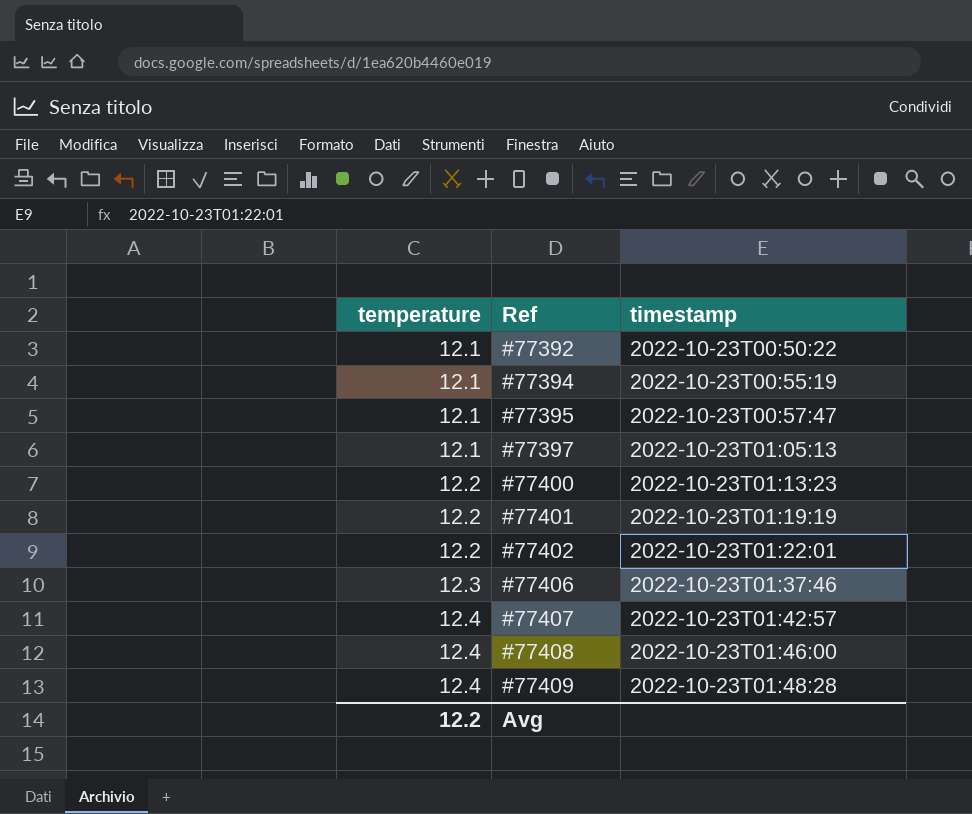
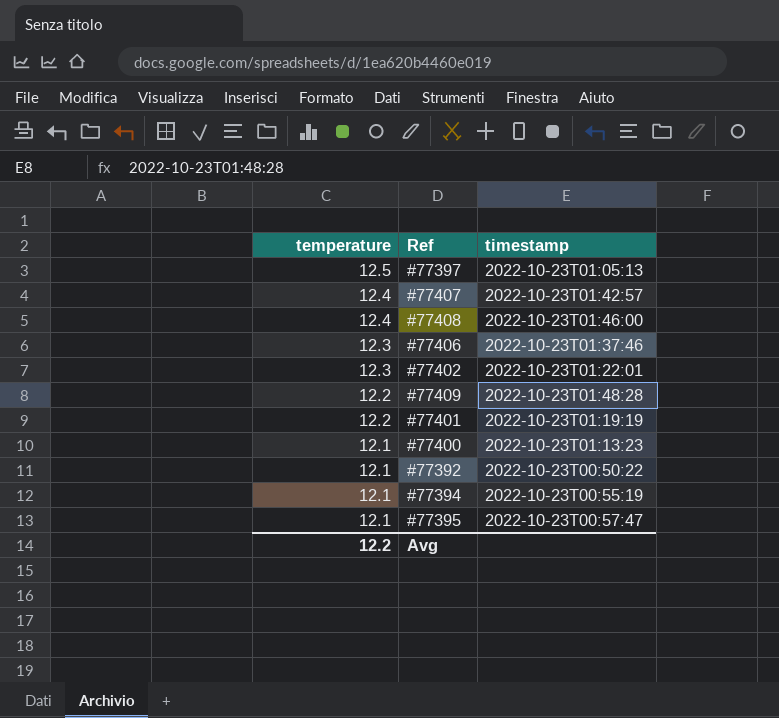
row order: temperature ascending -> temperature descending
#77397 | temperature: 12.1 -> 12.5
#77402 | temperature: 12.2 -> 12.3
#77409 | temperature: 12.4 -> 12.2
#77400 | temperature: 12.2 -> 12.1

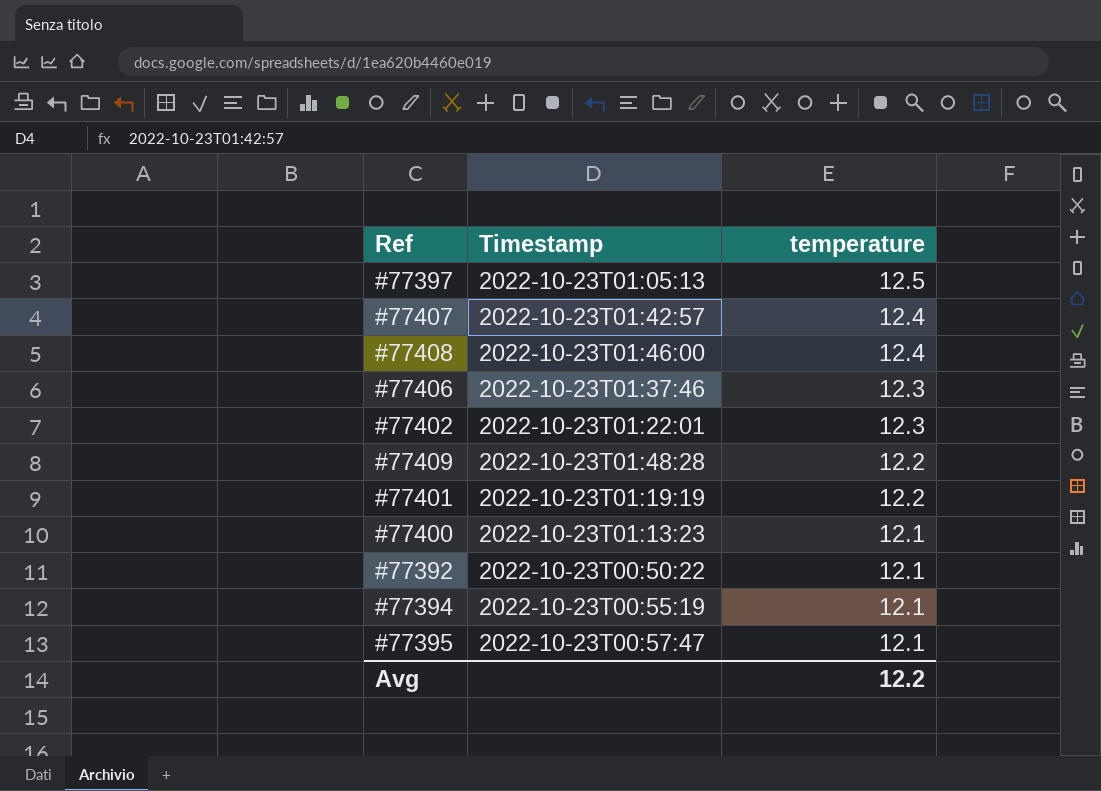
column name: timestamp -> Timestamp
column temperature | position: 1 -> 3

